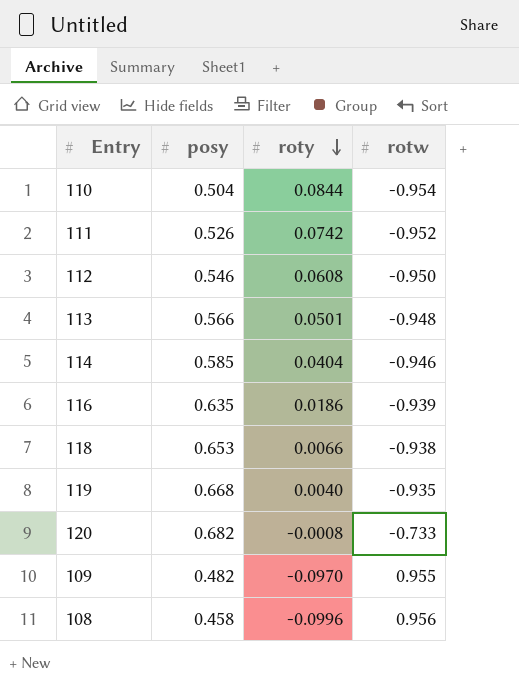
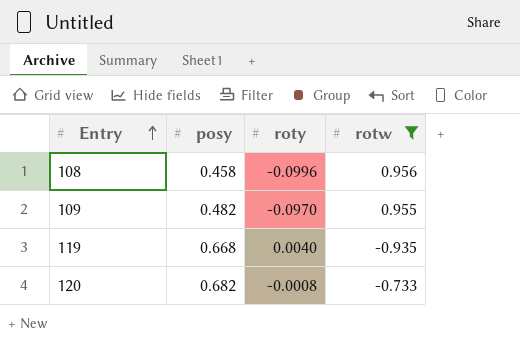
filter: none -> rotw >= -0.935
row order: roty descending -> Entry ascending

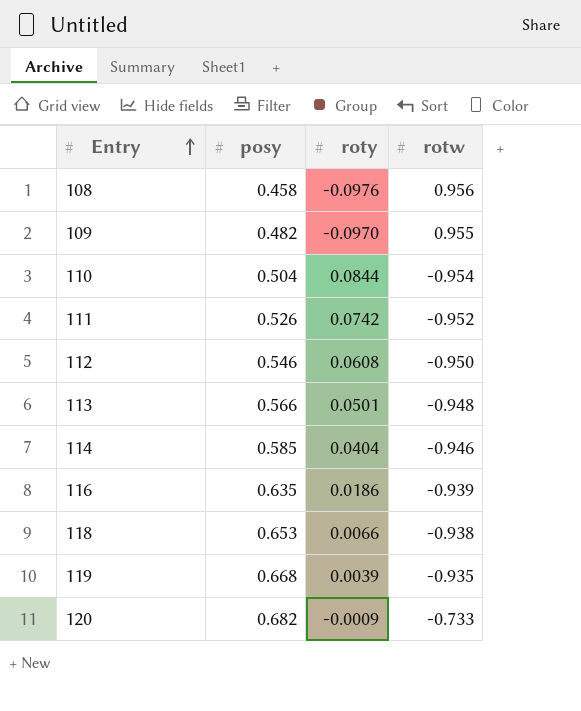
filter: rotw >= -0.935 -> none
108 | roty: -0.0996 -> -0.0976
119 | roty: 0.0040 -> 0.0039
120 | roty: -0.0008 -> -0.0009

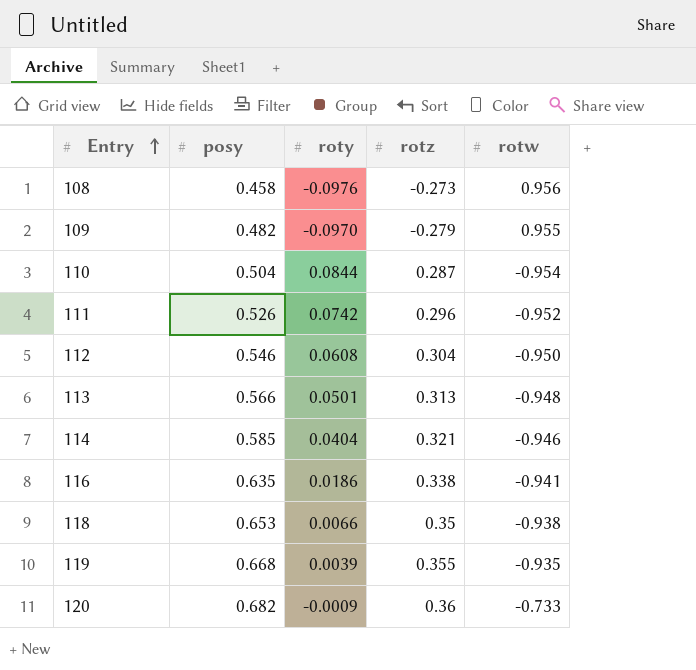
column rotz | position: none -> 4
116 | rotw: -0.939 -> -0.941

